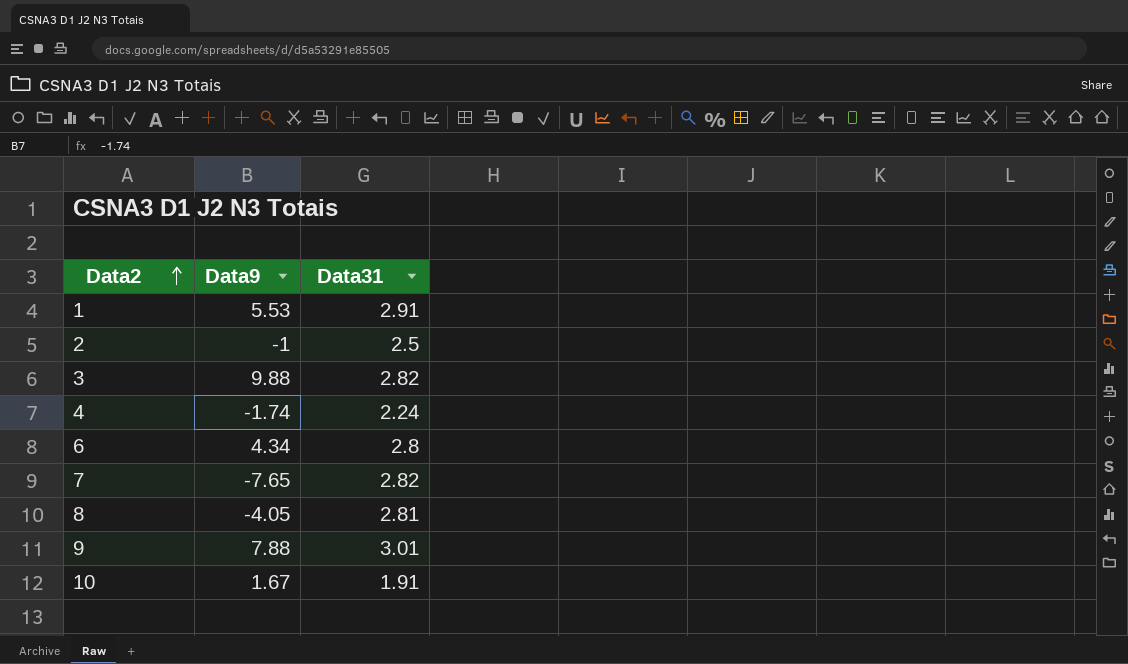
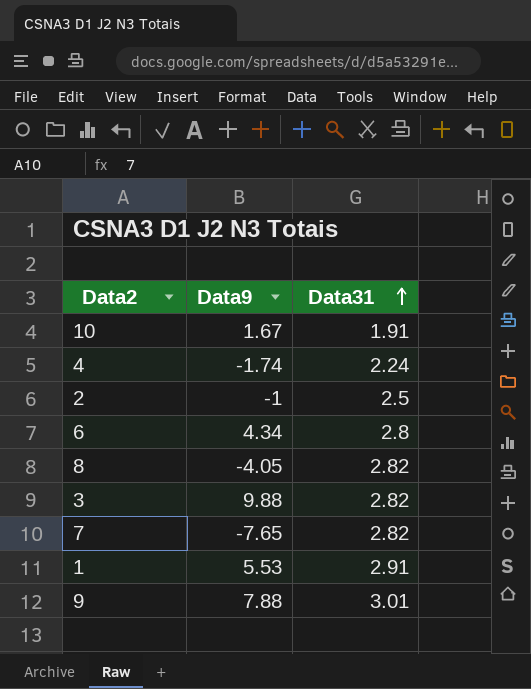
row order: Data2 ascending -> Data31 ascending
8 | Data31: 2.81 -> 2.82

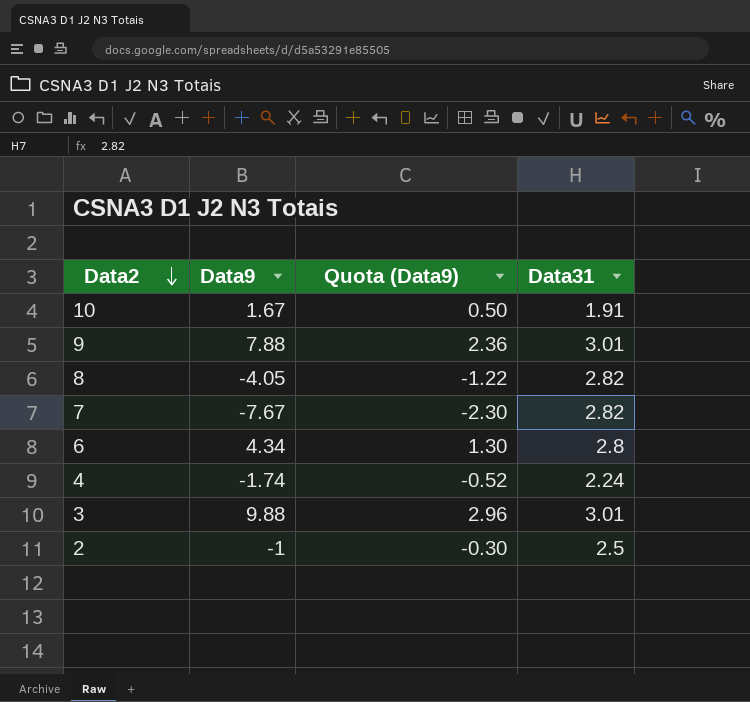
row order: Data31 ascending -> Data2 descending
column Quota (Data9) | formula: none -> [Data9] * 0.3
row 1: 5.53 | 2.91 -> none
7 | Data9: -7.65 -> -7.67
3 | Data31: 2.82 -> 3.01

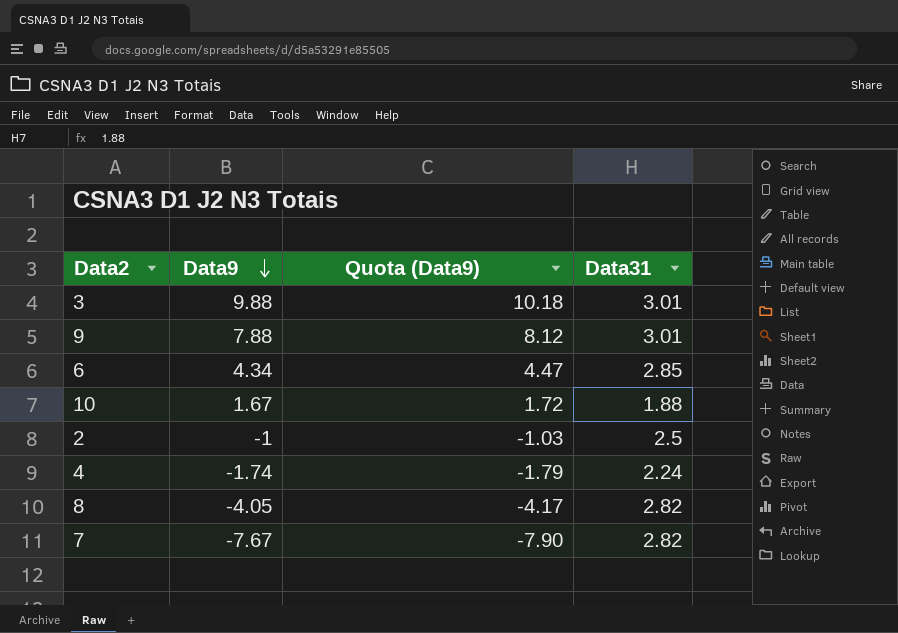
row order: Data2 descending -> Data9 descending
column Quota (Data9) | formula: [Data9] * 0.3 -> [Data9] * 1.03
6 | Data31: 2.8 -> 2.85
10 | Data31: 1.91 -> 1.88

